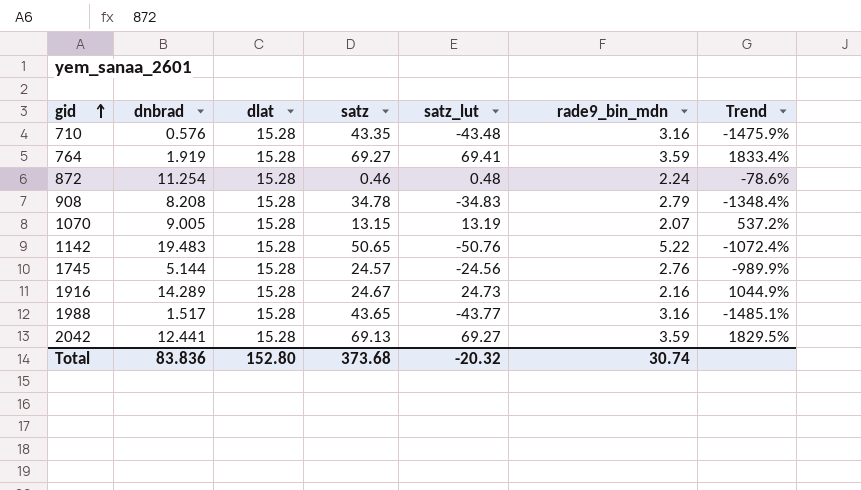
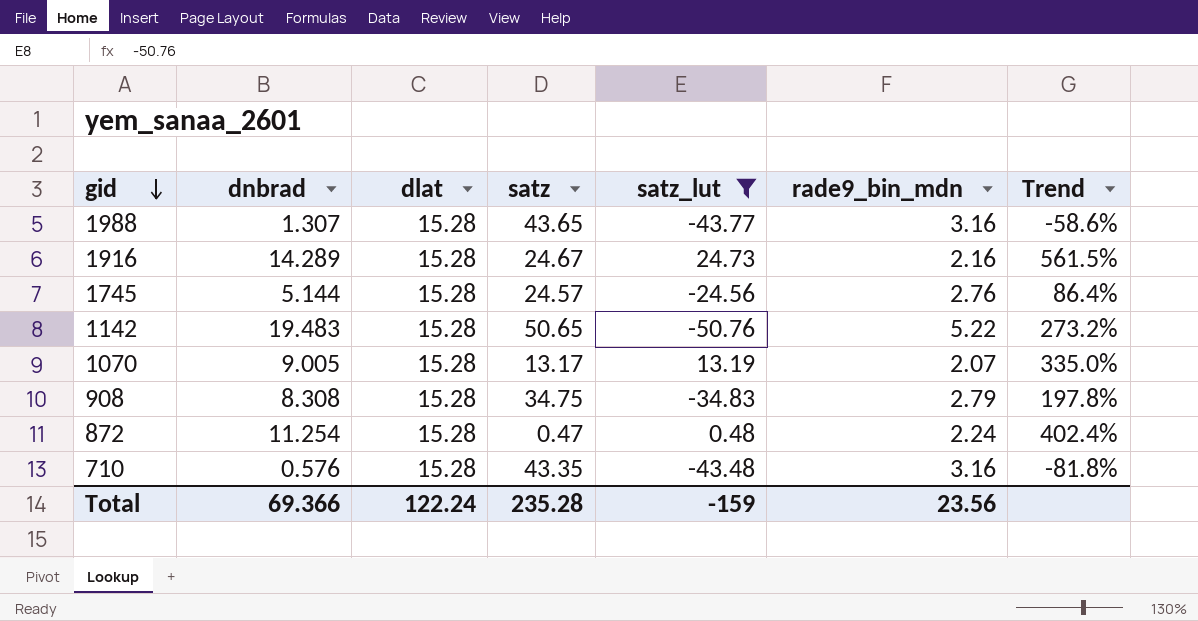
filter: none -> satz_lut <= 24.73
row order: gid ascending -> gid descending
column Trend | formula: ([satz_lut] - [rade9_bin_mdn]) / [rade9_bin_mdn] -> ([dnbrad] - [rade9_bin_mdn]) / [rade9_bin_mdn]
1988 | dnbrad: 1.517 -> 1.307
1070 | satz: 13.15 -> 13.17
908 | dnbrad: 8.208 -> 8.308
908 | satz: 34.78 -> 34.75
872 | satz: 0.46 -> 0.47
Total | dnbrad: 83.836 -> 69.366
Total | dlat: 152.80 -> 122.24
Total | satz: 373.68 -> 235.28
Total | satz_lut: -20.32 -> -159
Total | rade9_bin_mdn: 30.74 -> 23.56

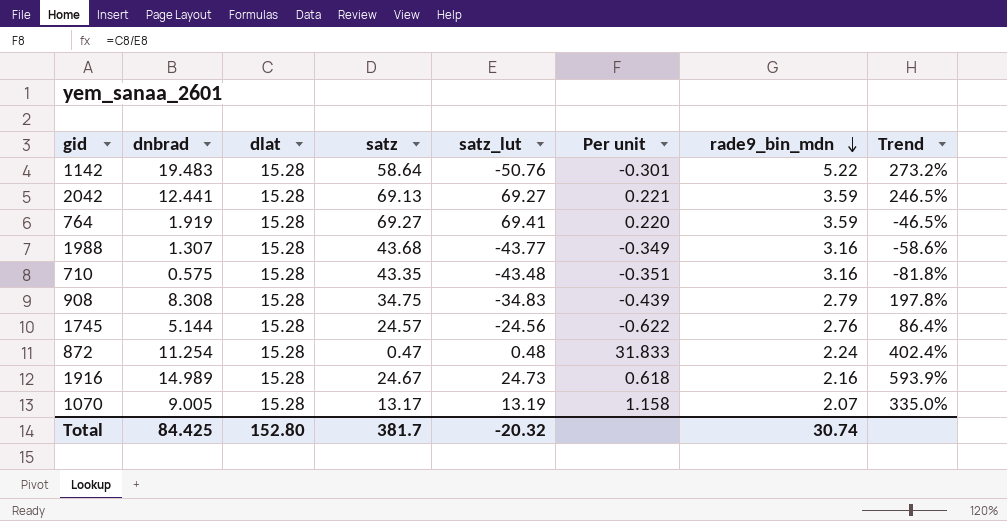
filter: satz_lut <= 24.73 -> none
row order: gid descending -> rade9_bin_mdn descending
column Per unit | formula: none -> [dlat] / [satz_lut]
1142 | satz: 50.65 -> 58.64
1988 | satz: 43.65 -> 43.68
710 | dnbrad: 0.576 -> 0.575
1916 | dnbrad: 14.289 -> 14.989
1916 | Trend: 561.5% -> 593.9%
Total | dnbrad: 69.366 -> 84.425
Total | dlat: 122.24 -> 152.80
Total | satz: 235.28 -> 381.7
Total | satz_lut: -159 -> -20.32
Total | rade9_bin_mdn: 23.56 -> 30.74

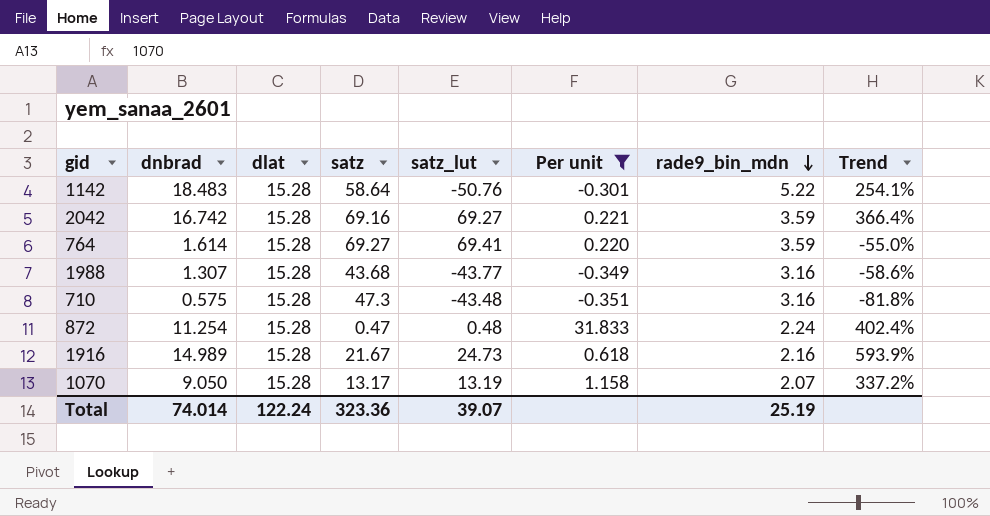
filter: none -> Per unit >= -0.351
1142 | dnbrad: 19.483 -> 18.483
1142 | Trend: 273.2% -> 254.1%
2042 | dnbrad: 12.441 -> 16.742
2042 | satz: 69.13 -> 69.16
2042 | Trend: 246.5% -> 366.4%
764 | dnbrad: 1.919 -> 1.614
764 | Trend: -46.5% -> -55.0%
710 | satz: 43.35 -> 47.3
1916 | satz: 24.67 -> 21.67
1070 | dnbrad: 9.005 -> 9.050
1070 | Trend: 335.0% -> 337.2%
Total | dnbrad: 84.425 -> 74.014
Total | dlat: 152.80 -> 122.24
Total | satz: 381.7 -> 323.36
Total | satz_lut: -20.32 -> 39.07
Total | rade9_bin_mdn: 30.74 -> 25.19

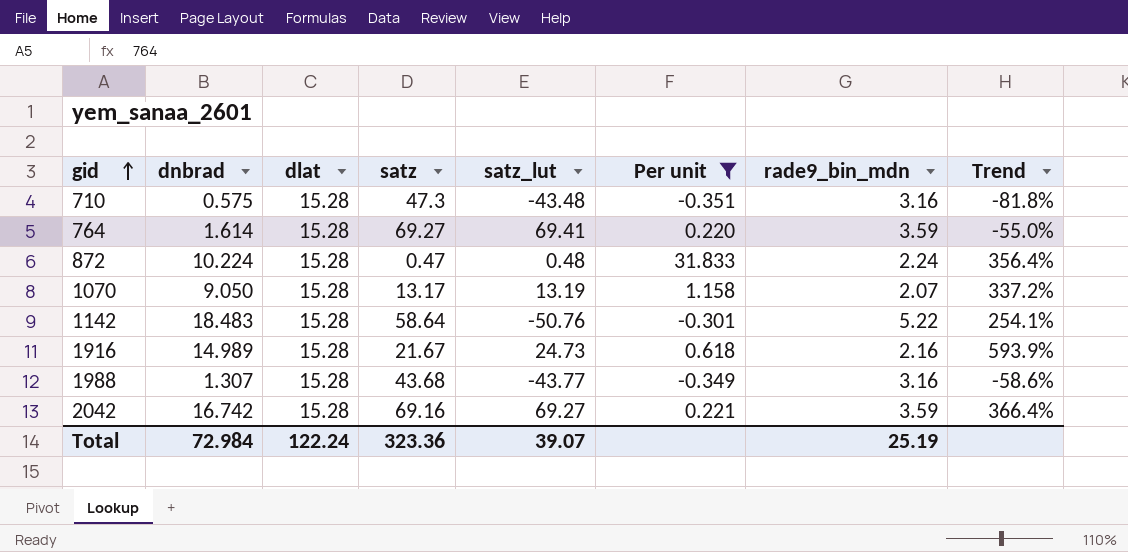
row order: rade9_bin_mdn descending -> gid ascending
872 | dnbrad: 11.254 -> 10.224
872 | Trend: 402.4% -> 356.4%
Total | dnbrad: 74.014 -> 72.984

